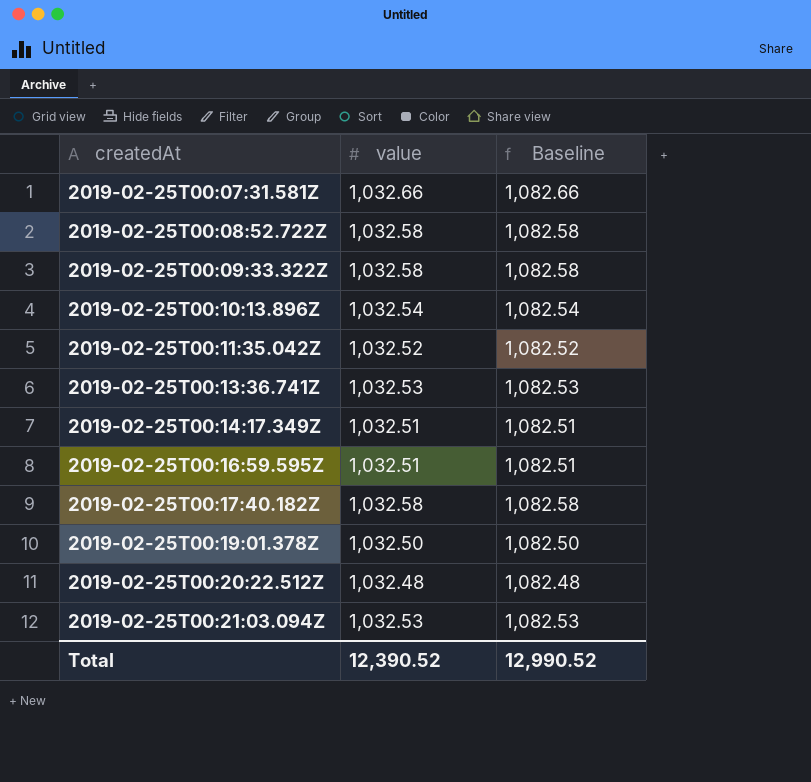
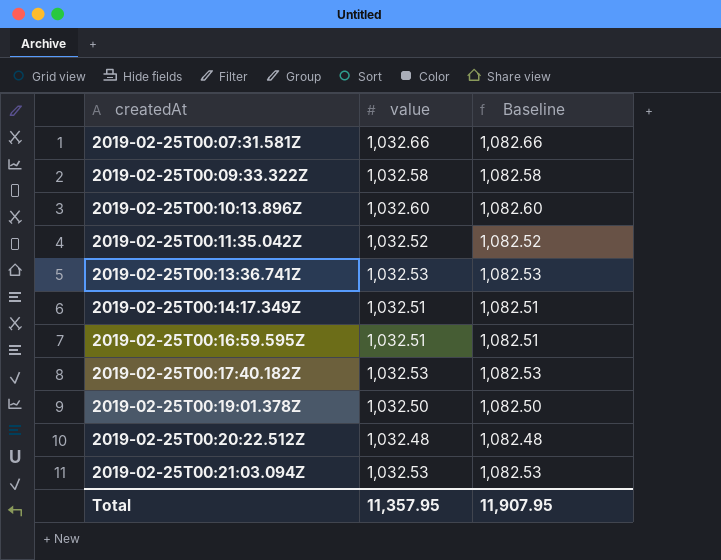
row 2019-02-25T00:08:52.722Z: 1,032.58 | 1,082.58 -> none
2019-02-25T00:10:13.896Z | value: 1,032.54 -> 1,032.60
2019-02-25T00:10:13.896Z | Baseline: 1,082.54 -> 1,082.60
2019-02-25T00:17:40.182Z | value: 1,032.58 -> 1,032.53
2019-02-25T00:17:40.182Z | Baseline: 1,082.58 -> 1,082.53
Total | value: 12,390.52 -> 11,357.95
Total | Baseline: 12,990.52 -> 11,907.95

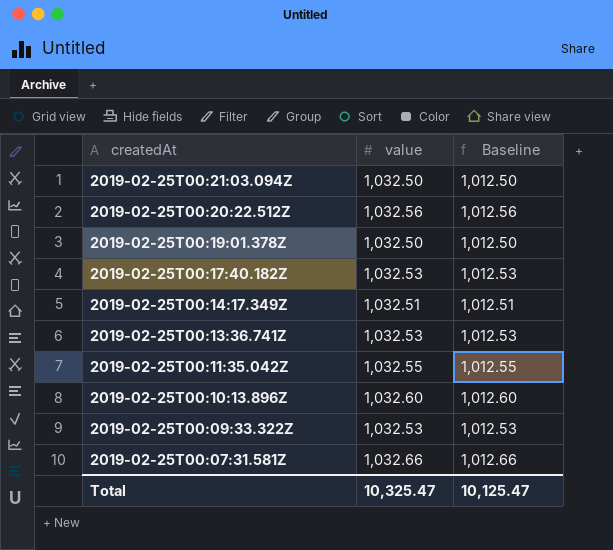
row order: createdAt ascending -> createdAt descending
column Baseline | formula: [value] + 50 -> [value] - 20
row 2019-02-25T00:16:59.595Z: 1,032.51 | 1,082.51 -> none
2019-02-25T00:21:03.094Z | value: 1,032.53 -> 1,032.50
2019-02-25T00:20:22.512Z | value: 1,032.48 -> 1,032.56
2019-02-25T00:11:35.042Z | value: 1,032.52 -> 1,032.55
2019-02-25T00:09:33.322Z | value: 1,032.58 -> 1,032.53
Total | value: 11,357.95 -> 10,325.47
Total | Baseline: 11,907.95 -> 10,125.47

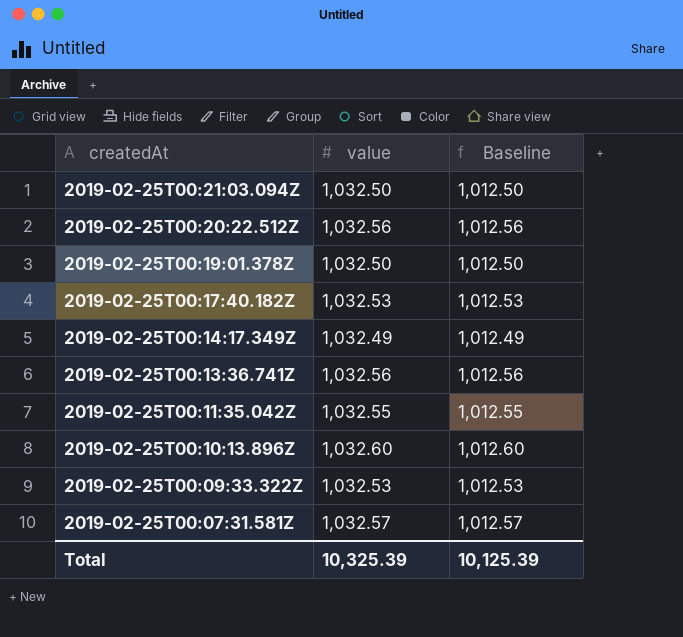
2019-02-25T00:14:17.349Z | value: 1,032.51 -> 1,032.49
2019-02-25T00:14:17.349Z | Baseline: 1,012.51 -> 1,012.49
2019-02-25T00:13:36.741Z | value: 1,032.53 -> 1,032.56
2019-02-25T00:13:36.741Z | Baseline: 1,012.53 -> 1,012.56
2019-02-25T00:07:31.581Z | value: 1,032.66 -> 1,032.57
2019-02-25T00:07:31.581Z | Baseline: 1,012.66 -> 1,012.57
Total | value: 10,325.47 -> 10,325.39
Total | Baseline: 10,125.47 -> 10,125.39

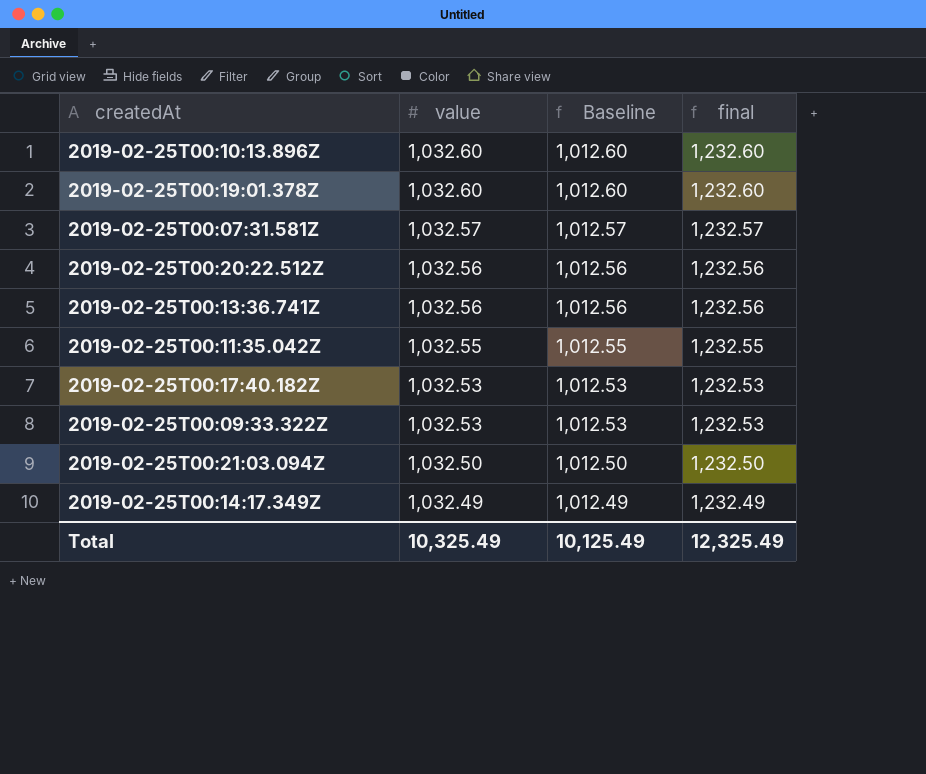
row order: createdAt descending -> value descending
column final | formula: none -> [value] + 200
2019-02-25T00:19:01.378Z | value: 1,032.50 -> 1,032.60
2019-02-25T00:19:01.378Z | Baseline: 1,012.50 -> 1,012.60
Total | value: 10,325.39 -> 10,325.49
Total | Baseline: 10,125.39 -> 10,125.49

